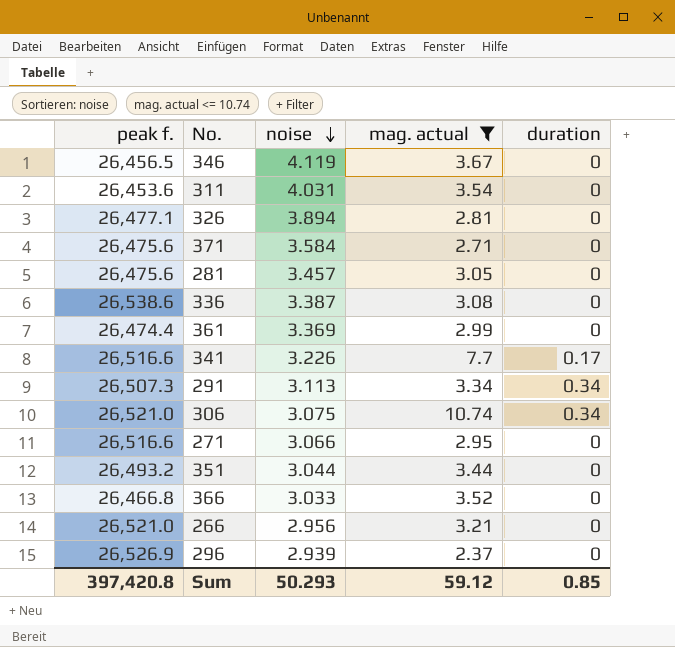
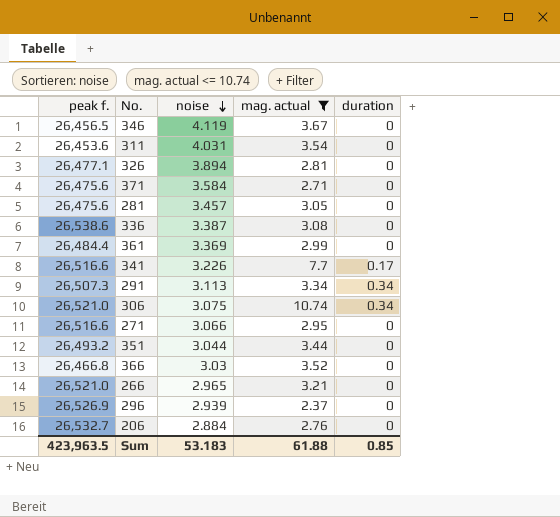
361 | peak f.: 26,474.4 -> 26,484.4
366 | noise: 3.033 -> 3.03
266 | noise: 2.956 -> 2.965
row 206: none -> 26,532.7 | 2.884 | 2.76 | 0
Sum | peak f.: 397,420.8 -> 423,963.5
Sum | noise: 50.293 -> 53.183
Sum | mag. actual: 59.12 -> 61.88

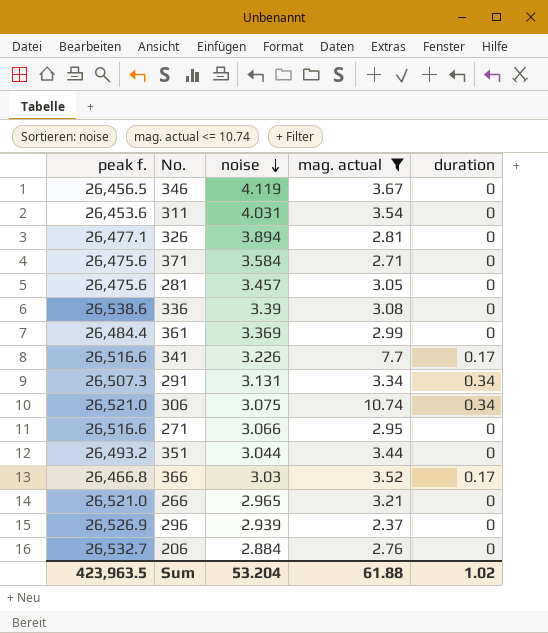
336 | noise: 3.387 -> 3.39
291 | noise: 3.113 -> 3.131
366 | duration: 0 -> 0.17
Sum | noise: 53.183 -> 53.204
Sum | duration: 0.85 -> 1.02

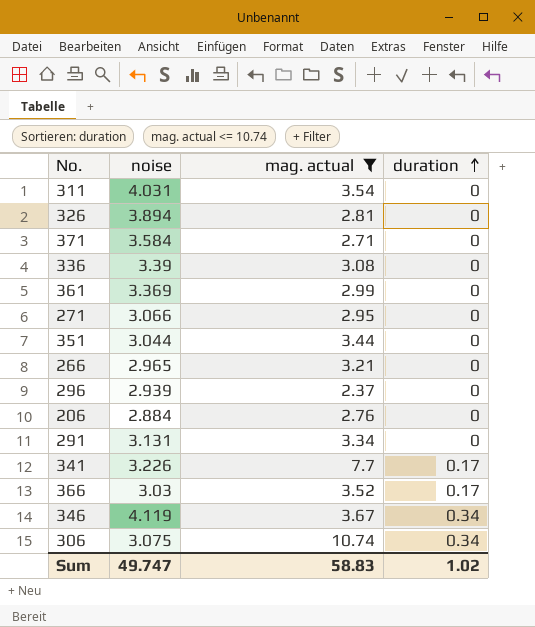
row order: noise descending -> duration ascending
column peak f. | position: 1 -> none
row 281: 26,475.6 | 3.457 | 3.05 | 0 -> none
291 | duration: 0.34 -> 0
346 | duration: 0 -> 0.34
Sum | noise: 53.204 -> 49.747
Sum | mag. actual: 61.88 -> 58.83

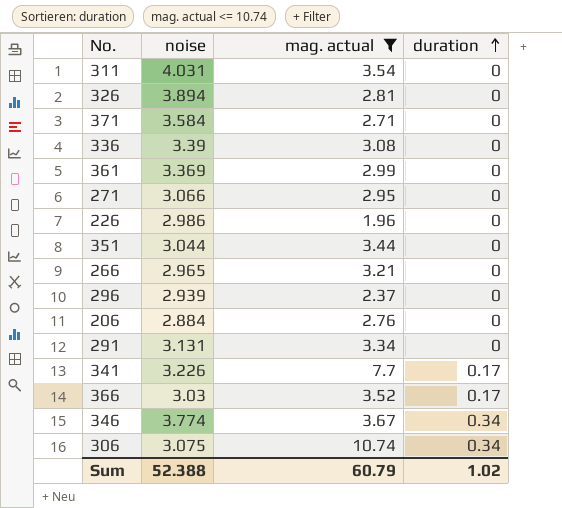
row 226: none -> 2.986 | 1.96 | 0
346 | noise: 4.119 -> 3.774
Sum | noise: 49.747 -> 52.388
Sum | mag. actual: 58.83 -> 60.79

